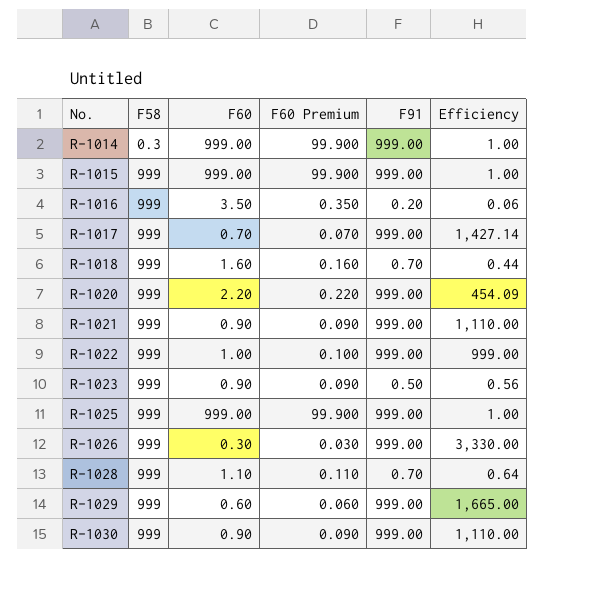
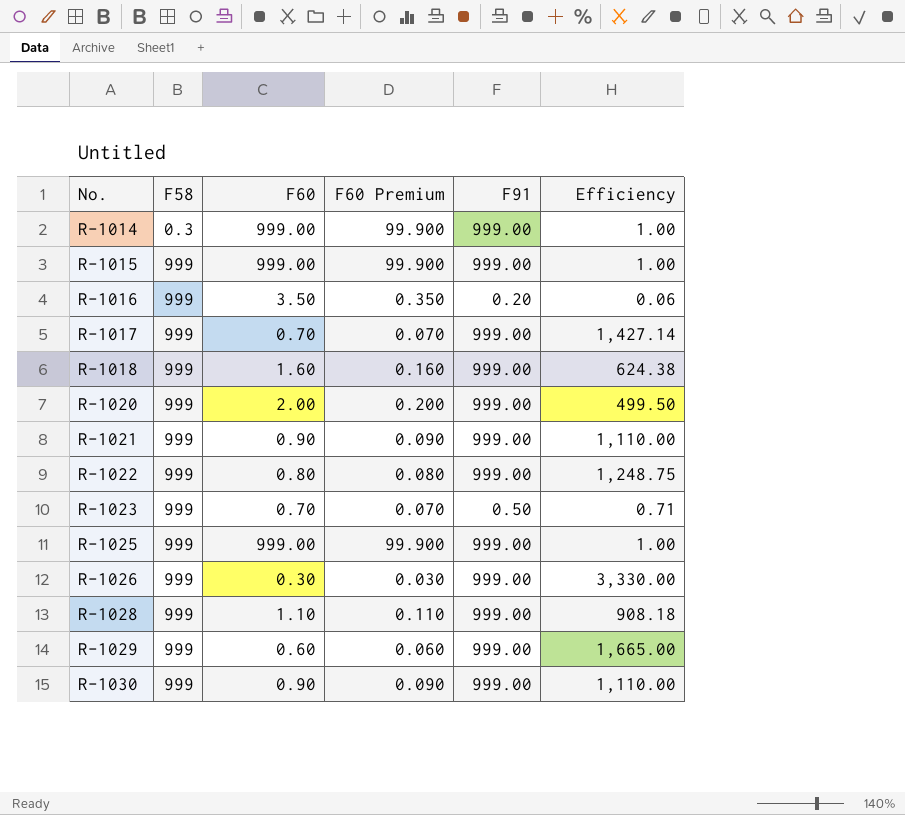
R-1018 | F91: 0.70 -> 999.00
R-1018 | Efficiency: 0.44 -> 624.38
R-1020 | F60: 2.20 -> 2.00
R-1020 | F60 Premium: 0.220 -> 0.200
R-1020 | Efficiency: 454.09 -> 499.50
R-1022 | F60: 1.00 -> 0.80
R-1022 | F60 Premium: 0.100 -> 0.080
R-1022 | Efficiency: 999.00 -> 1,248.75
R-1023 | F60: 0.90 -> 0.70
R-1023 | F60 Premium: 0.090 -> 0.070
R-1023 | Efficiency: 0.56 -> 0.71
R-1028 | F91: 0.70 -> 999.00
R-1028 | Efficiency: 0.64 -> 908.18

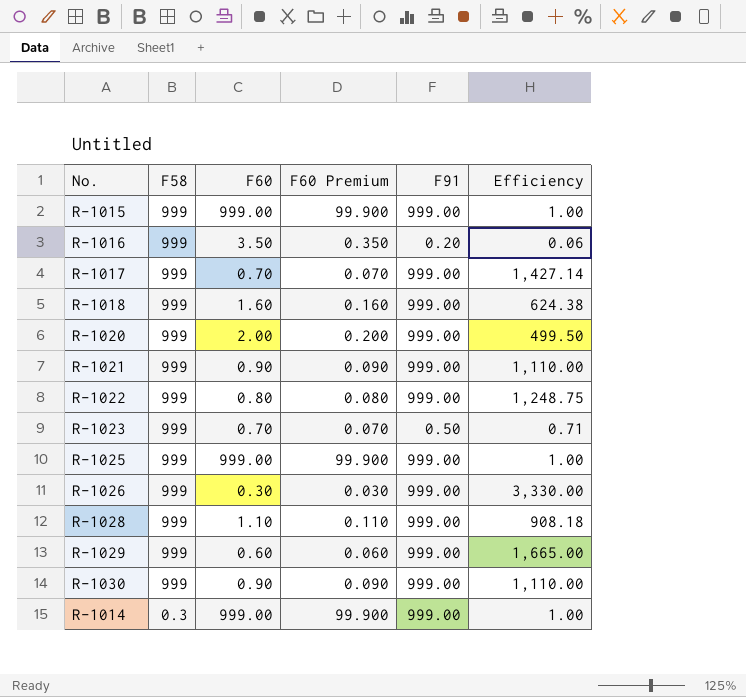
row order: No. ascending -> F58 descending

